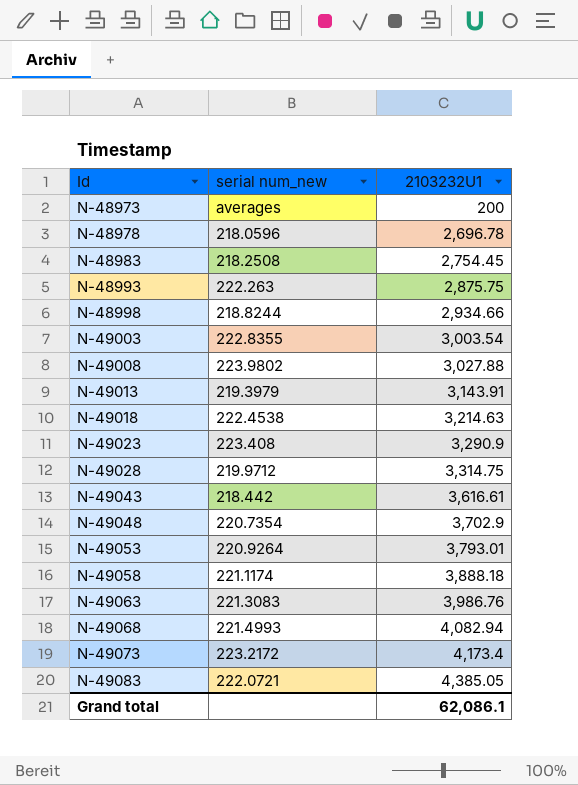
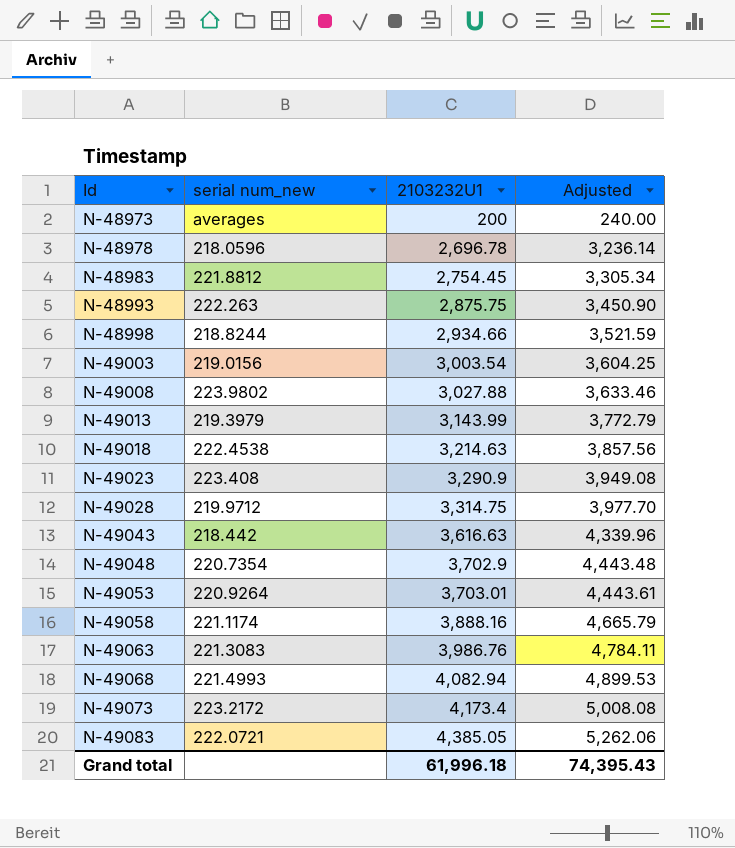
column Adjusted | formula: none -> [2103232U1] * 1.2
N-48983 | serial num_new: 218.2508 -> 221.8812
N-49003 | serial num_new: 222.8355 -> 219.0156
N-49013 | 2103232U1: 3,143.91 -> 3,143.99
N-49043 | 2103232U1: 3,616.61 -> 3,616.63
N-49053 | 2103232U1: 3,793.01 -> 3,703.01
N-49058 | 2103232U1: 3,888.18 -> 3,888.16
Grand total | 2103232U1: 62,086.1 -> 61,996.18

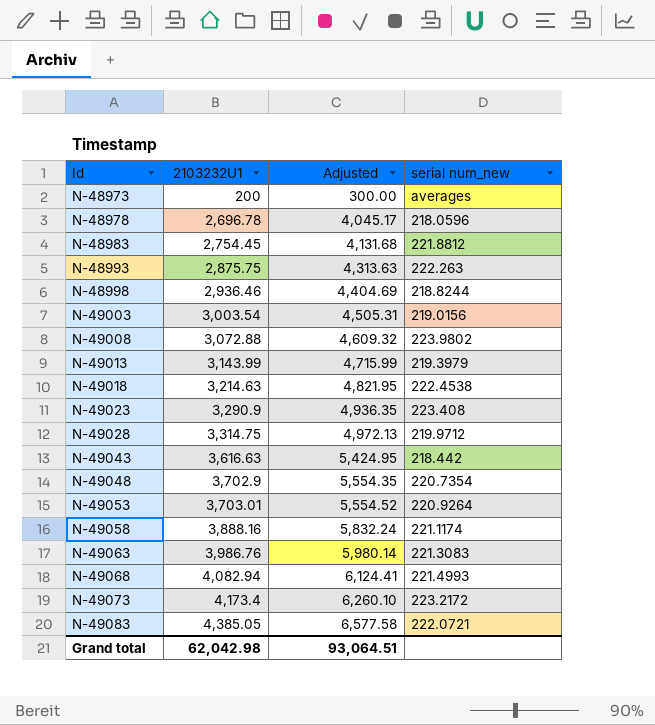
column Adjusted | formula: [2103232U1] * 1.2 -> [2103232U1] * 1.5
column serial num_new | position: 2 -> 4
N-48998 | 2103232U1: 2,934.66 -> 2,936.46
N-49008 | 2103232U1: 3,027.88 -> 3,072.88
Grand total | 2103232U1: 61,996.18 -> 62,042.98
Grand total | Adjusted: 74,395.43 -> 93,064.51

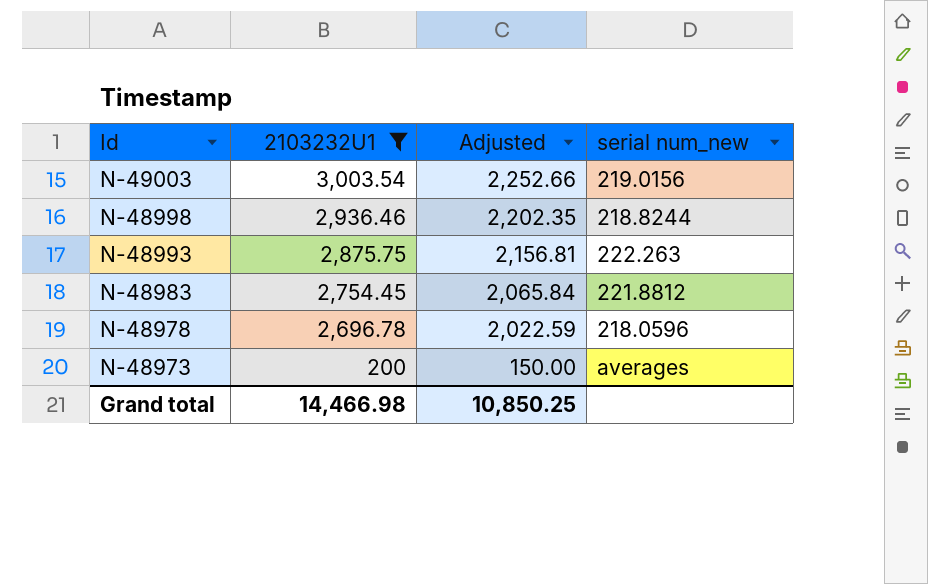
filter: none -> 2103232U1 <= 3,003.54
row order: Id ascending -> Id descending
column Adjusted | formula: [2103232U1] * 1.5 -> [2103232U1] * 0.75
Grand total | 2103232U1: 62,042.98 -> 14,466.98
Grand total | Adjusted: 93,064.51 -> 10,850.25

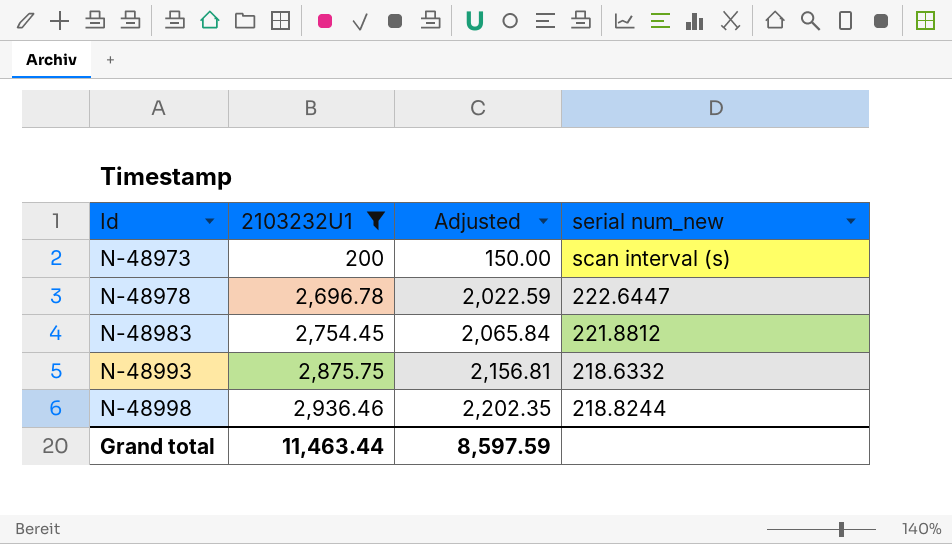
row order: Id descending -> Id ascending
row N-49003: 3,003.54 | 2,252.66 | 219.0156 -> none
N-48973 | serial num_new: averages -> scan interval (s)
N-48978 | serial num_new: 218.0596 -> 222.6447
N-48993 | serial num_new: 222.263 -> 218.6332
Grand total | 2103232U1: 14,466.98 -> 11,463.44
Grand total | Adjusted: 10,850.25 -> 8,597.59

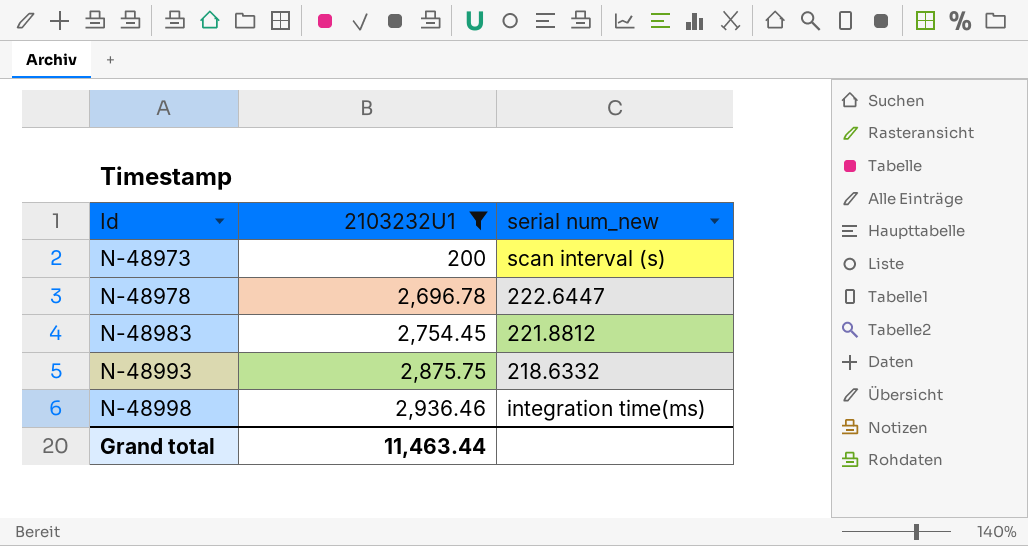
column Adjusted | formula: [2103232U1] * 0.75 -> none
N-48998 | serial num_new: 218.8244 -> integration time(ms)

